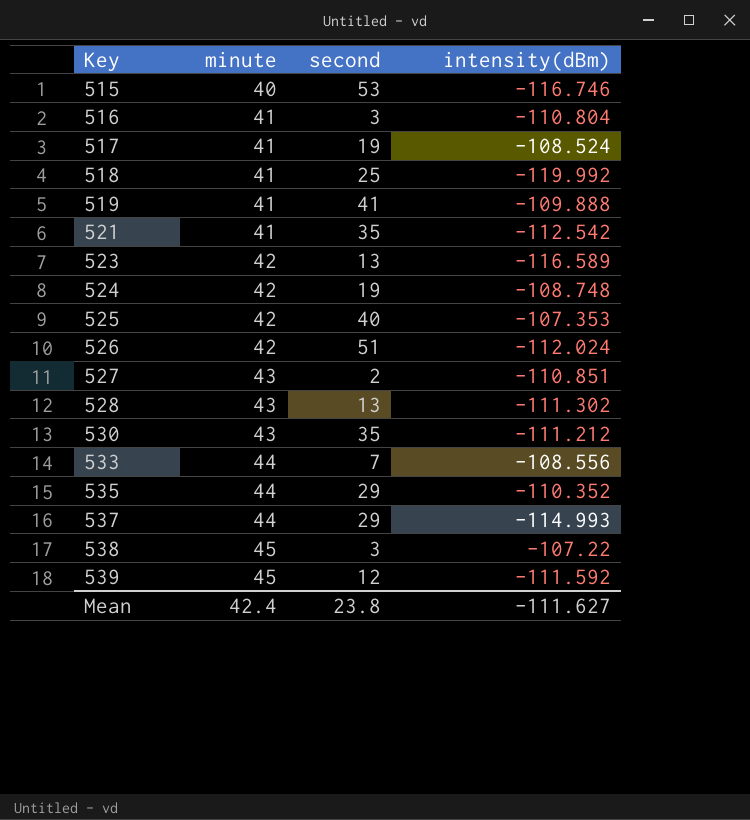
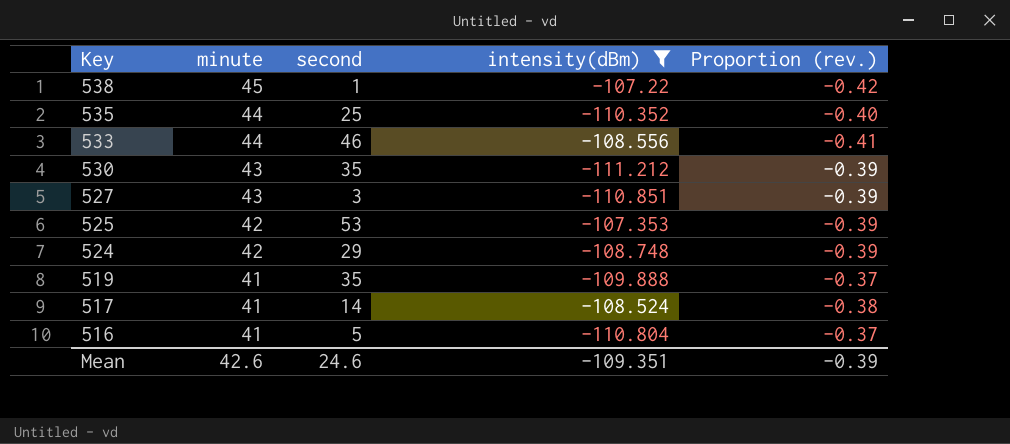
filter: none -> intensity(dBm) >= -111.212
row order: Key ascending -> Key descending
column Proportion (rev.) | formula: none -> [minute] / [intensity(dBm)]
538 | second: 3 -> 1
535 | second: 29 -> 25
533 | second: 7 -> 46
527 | second: 2 -> 3
525 | second: 40 -> 53
524 | second: 19 -> 29
519 | second: 41 -> 35
517 | second: 19 -> 14
516 | second: 3 -> 5
Mean | minute: 42.4 -> 42.6
Mean | second: 23.8 -> 24.6
Mean | intensity(dBm): -111.627 -> -109.351

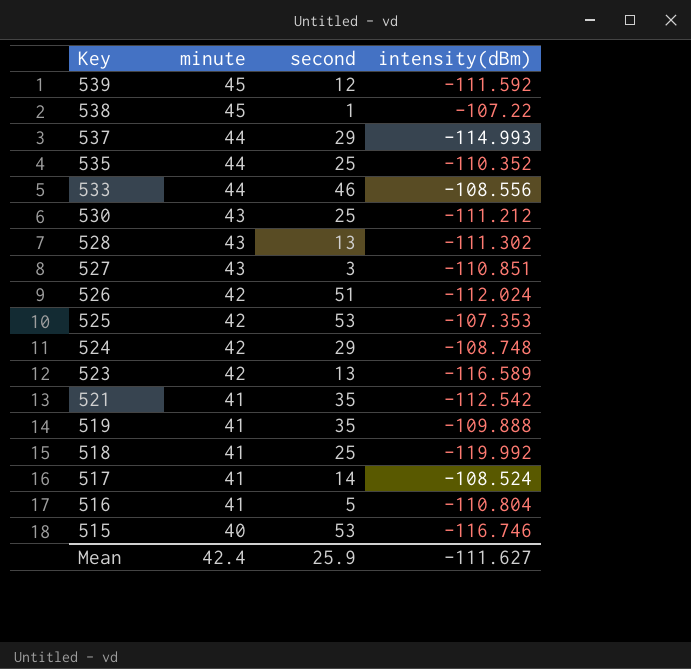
filter: intensity(dBm) >= -111.212 -> none
column Proportion (rev.) | formula: [minute] / [intensity(dBm)] -> none
530 | second: 35 -> 25
Mean | minute: 42.6 -> 42.4
Mean | second: 24.6 -> 25.9
Mean | intensity(dBm): -109.351 -> -111.627

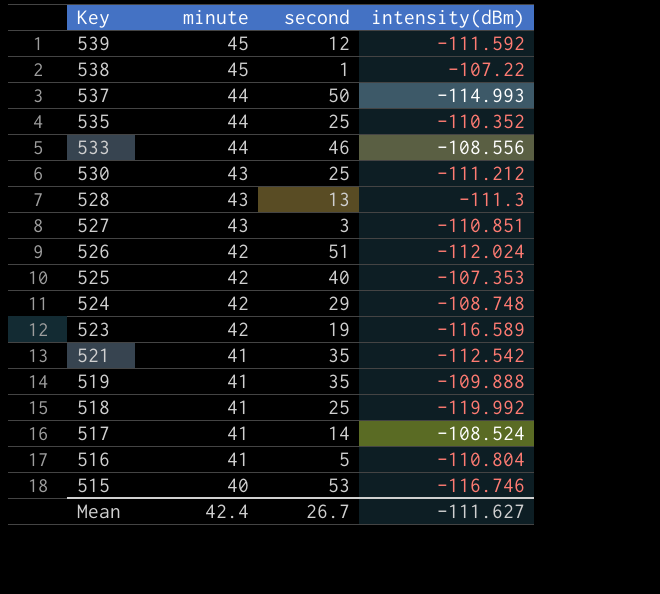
537 | second: 29 -> 50
528 | intensity(dBm): -111.302 -> -111.3
525 | second: 53 -> 40
523 | second: 13 -> 19
Mean | second: 25.9 -> 26.7

